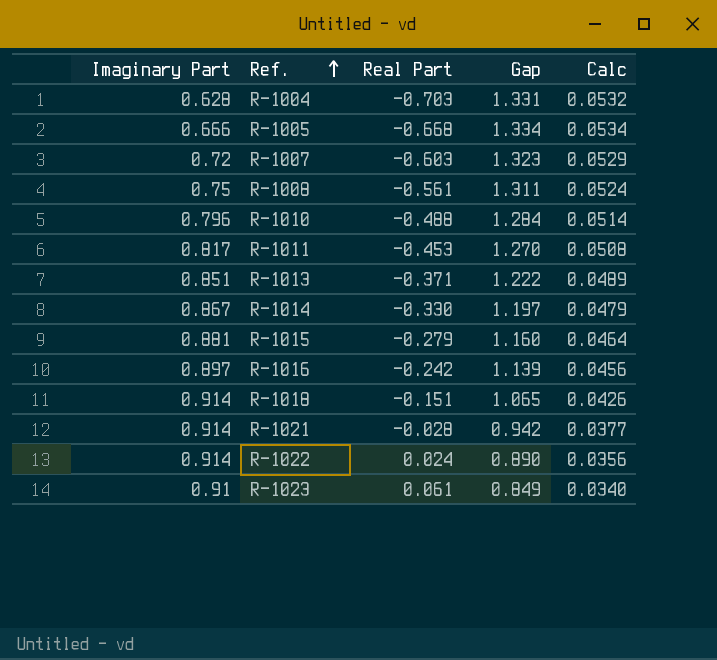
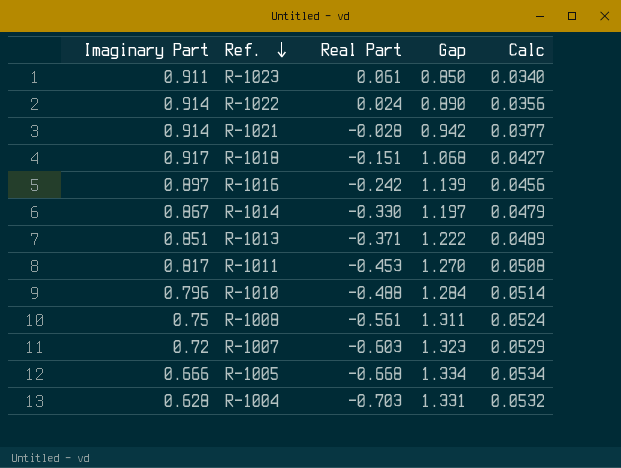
row order: Ref. ascending -> Ref. descending
row R-1015: 0.881 | -0.279 | 1.160 | 0.0464 -> none
R-1023 | Imaginary Part: 0.91 -> 0.911
R-1023 | Gap: 0.849 -> 0.850
R-1018 | Imaginary Part: 0.914 -> 0.917
R-1018 | Gap: 1.065 -> 1.068
R-1018 | Calc: 0.0426 -> 0.0427

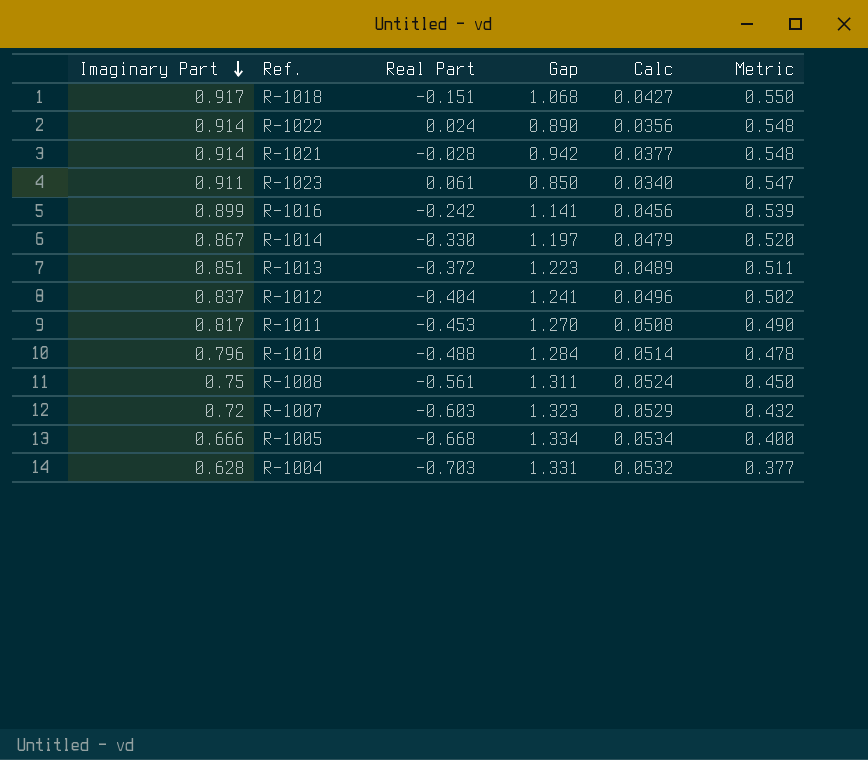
row order: Ref. descending -> Imaginary Part descending
column Metric | formula: none -> [Imaginary Part] * 0.6
R-1016 | Imaginary Part: 0.897 -> 0.899
R-1016 | Gap: 1.139 -> 1.141
R-1013 | Real Part: -0.371 -> -0.372
R-1013 | Gap: 1.222 -> 1.223
row R-1012: none -> 0.837 | -0.404 | 1.241 | 0.0496 | 0.502

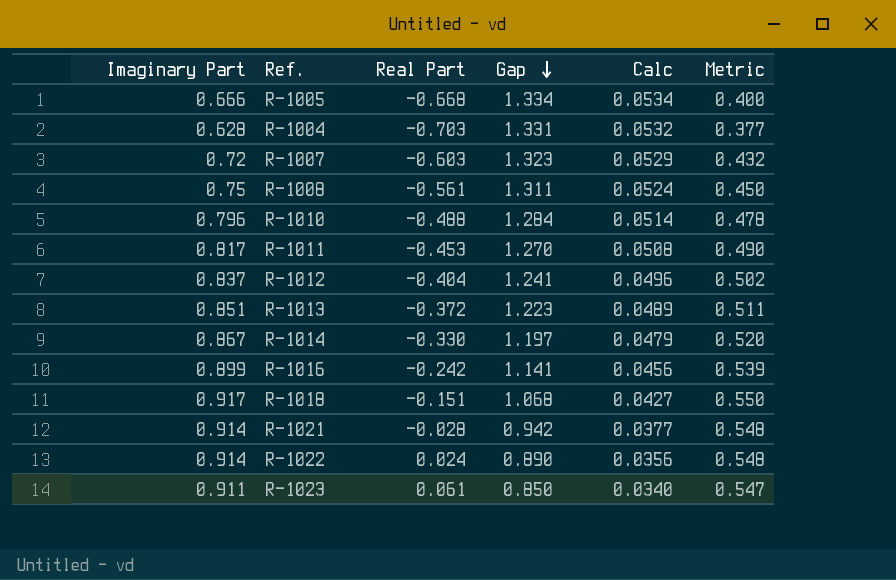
row order: Imaginary Part descending -> Gap descending

